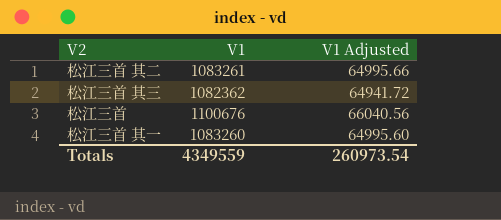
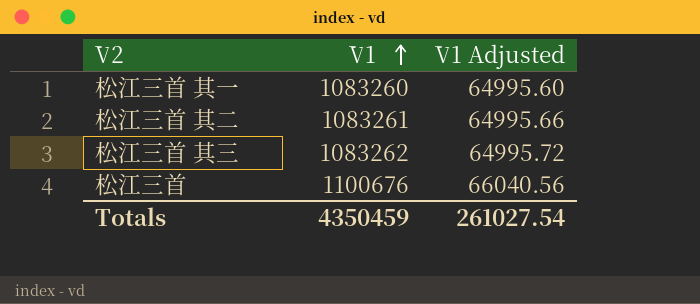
row order: none -> V1 ascending
松江三首 其三 | V1: 1082362 -> 1083262
松江三首 其三 | V1 Adjusted: 64941.72 -> 64995.72
Totals | V1: 4349559 -> 4350459
Totals | V1 Adjusted: 260973.54 -> 261027.54

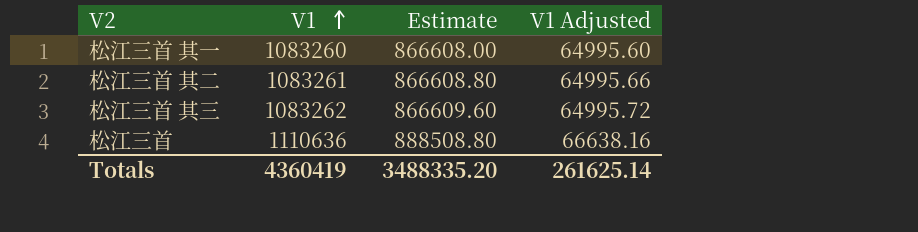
column Estimate | formula: none -> [V1] * 0.8
松江三首 | V1: 1100676 -> 1110636
松江三首 | V1 Adjusted: 66040.56 -> 66638.16
Totals | V1: 4350459 -> 4360419
Totals | V1 Adjusted: 261027.54 -> 261625.14

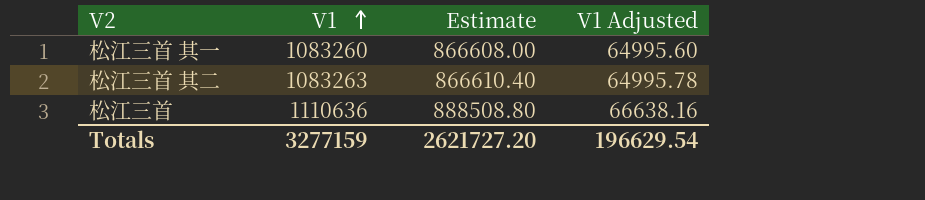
row 松江三首 其三: 1083262 | 866609.60 | 64995.72 -> none
松江三首 其二 | V1: 1083261 -> 1083263
松江三首 其二 | Estimate: 866608.80 -> 866610.40
松江三首 其二 | V1 Adjusted: 64995.66 -> 64995.78
Totals | V1: 4360419 -> 3277159
Totals | Estimate: 3488335.20 -> 2621727.20
Totals | V1 Adjusted: 261625.14 -> 196629.54

